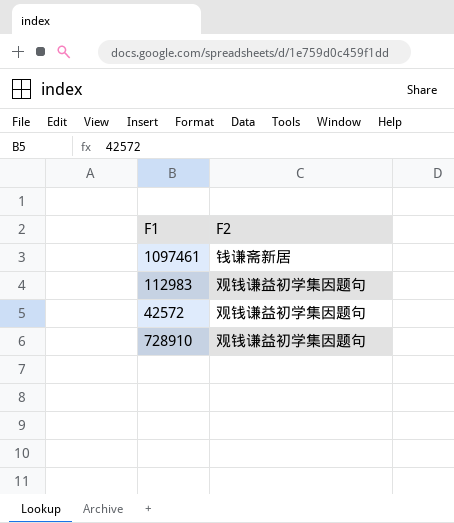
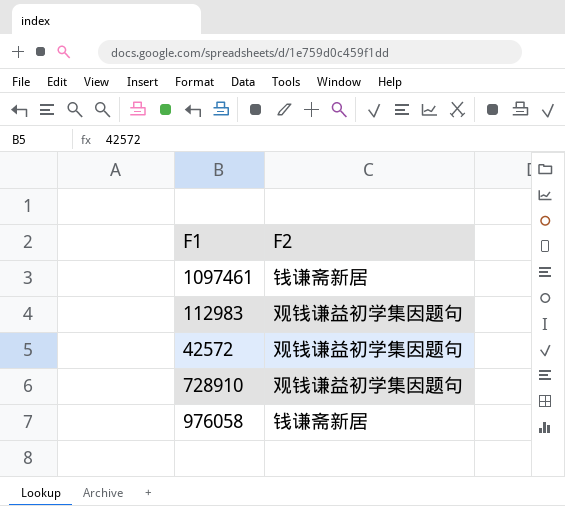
row 976058: none -> 钱谦斋新居

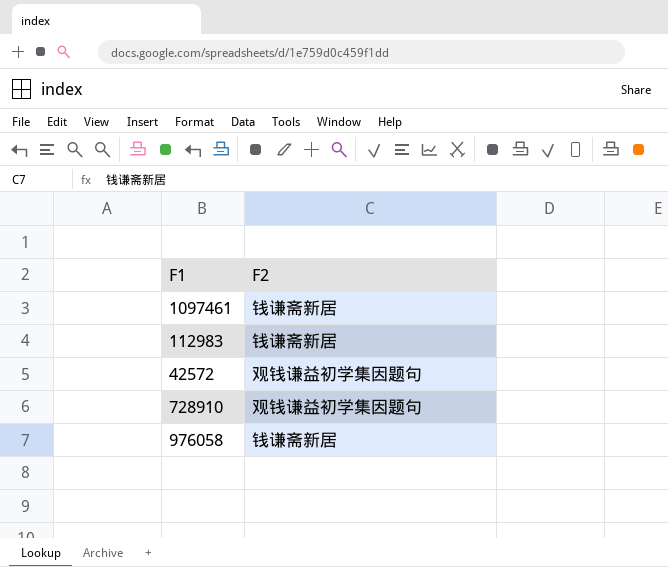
112983 | F2: 观钱谦益初学集因题句 -> 钱谦斋新居

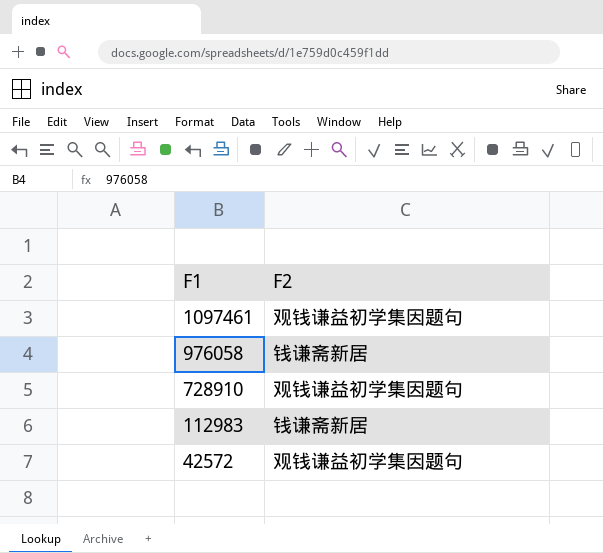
row order: none -> F1 descending
1097461 | F2: 钱谦斋新居 -> 观钱谦益初学集因题句

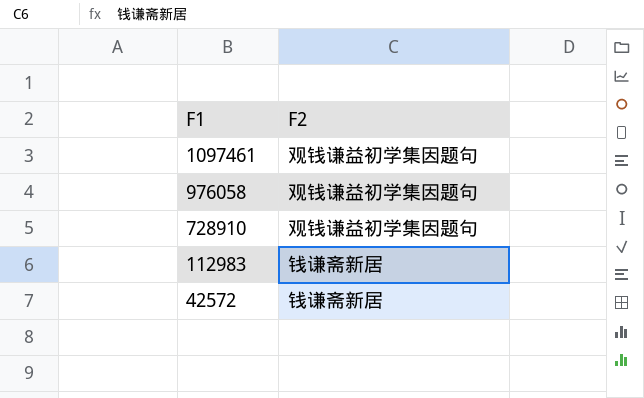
976058 | F2: 钱谦斋新居 -> 观钱谦益初学集因题句
42572 | F2: 观钱谦益初学集因题句 -> 钱谦斋新居

